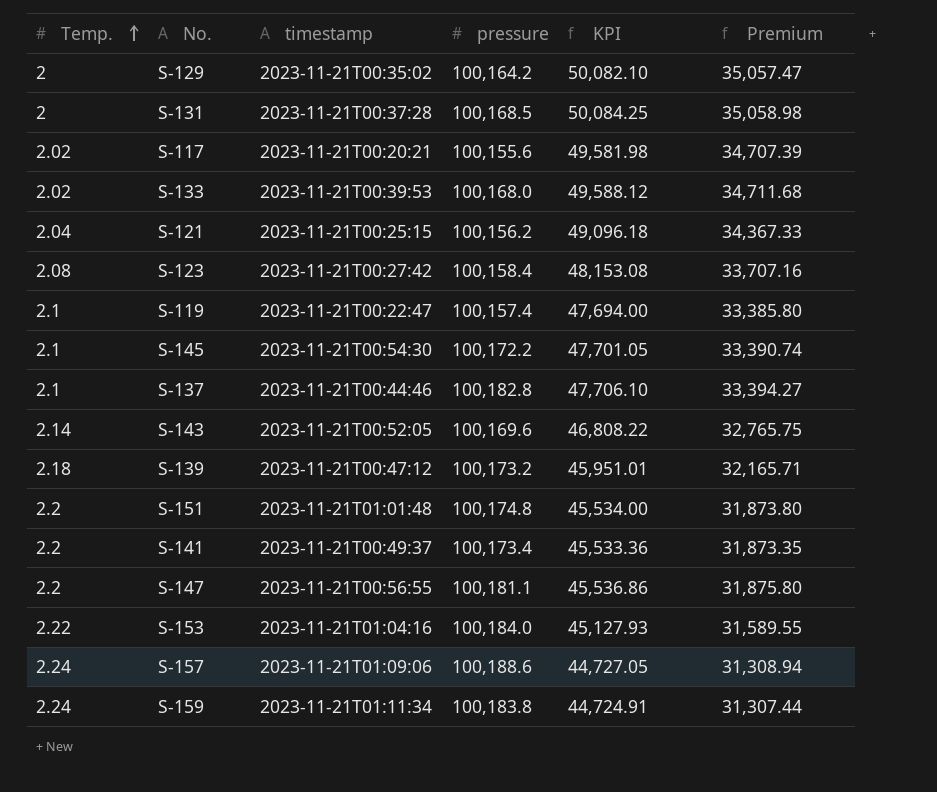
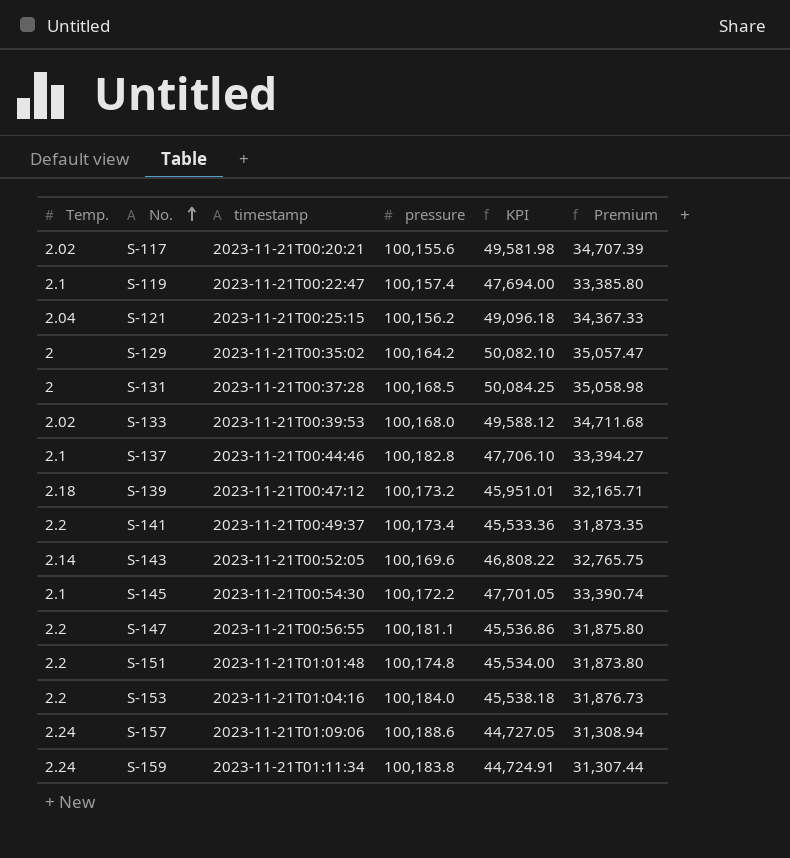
row order: Temp. ascending -> No. ascending
row S-123: 2.08 | 2023-11-21T00:27:42 | 100,158.4 | 48,153.08 | 33,707.16 -> none
S-153 | Temp.: 2.22 -> 2.2
S-153 | KPI: 45,127.93 -> 45,538.18
S-153 | Premium: 31,589.55 -> 31,876.73

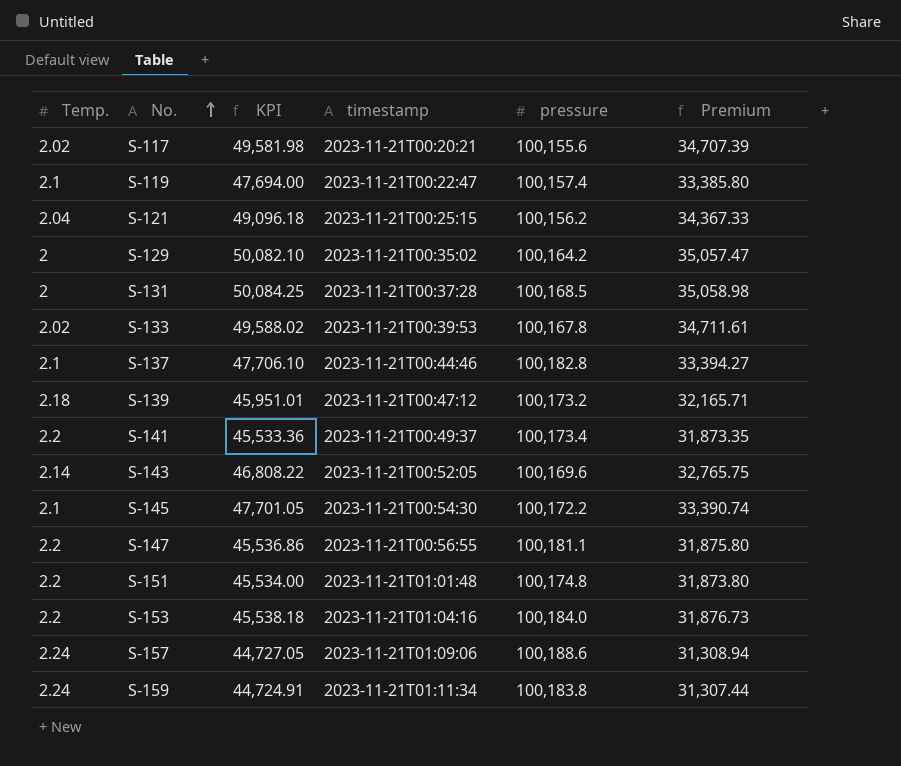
column KPI | position: 5 -> 3
S-133 | KPI: 49,588.12 -> 49,588.02
S-133 | pressure: 100,168.0 -> 100,167.8
S-133 | Premium: 34,711.68 -> 34,711.61

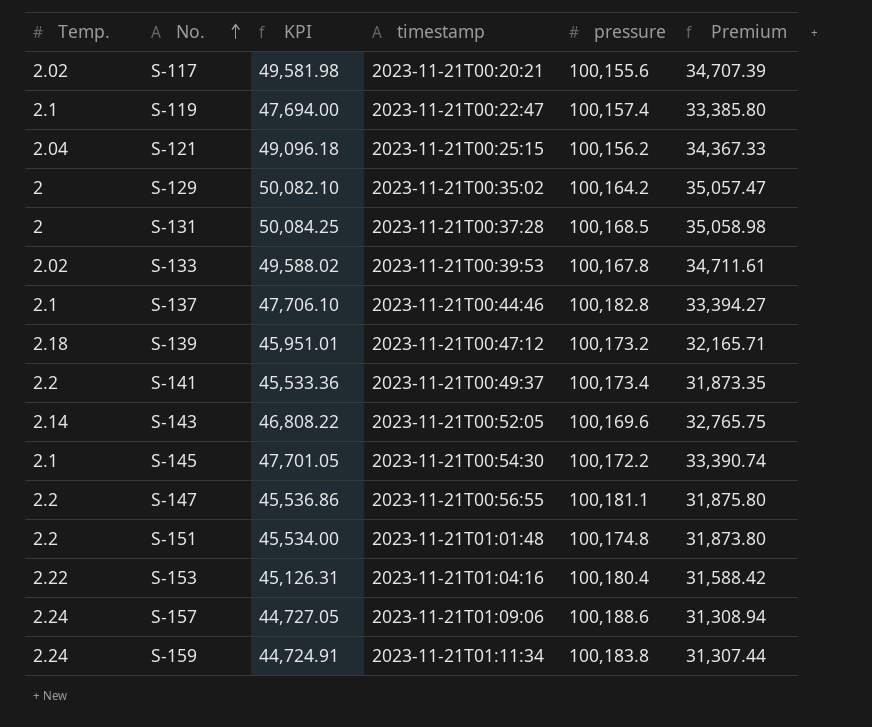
S-153 | Temp.: 2.2 -> 2.22
S-153 | KPI: 45,538.18 -> 45,126.31
S-153 | pressure: 100,184.0 -> 100,180.4
S-153 | Premium: 31,876.73 -> 31,588.42

